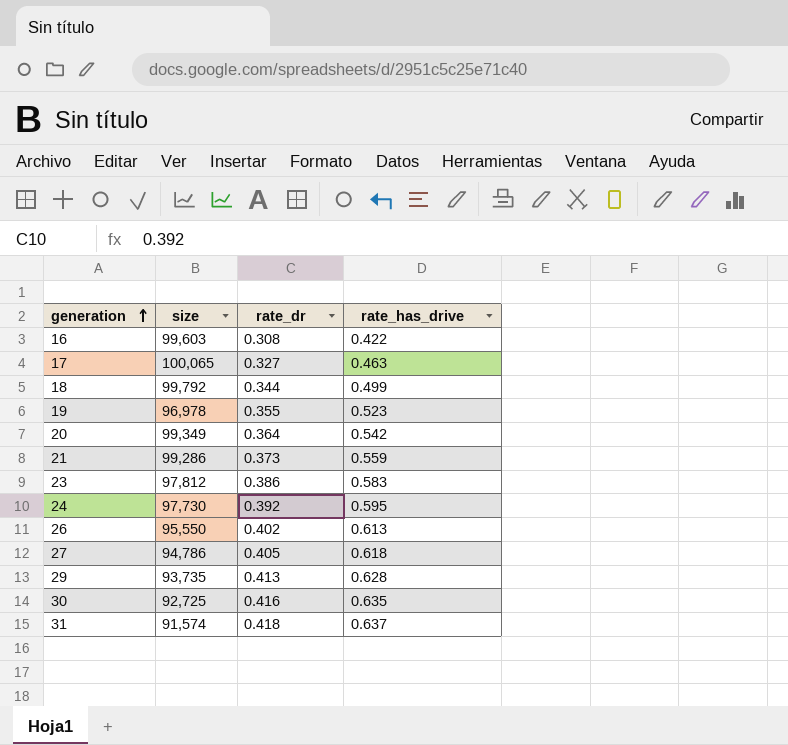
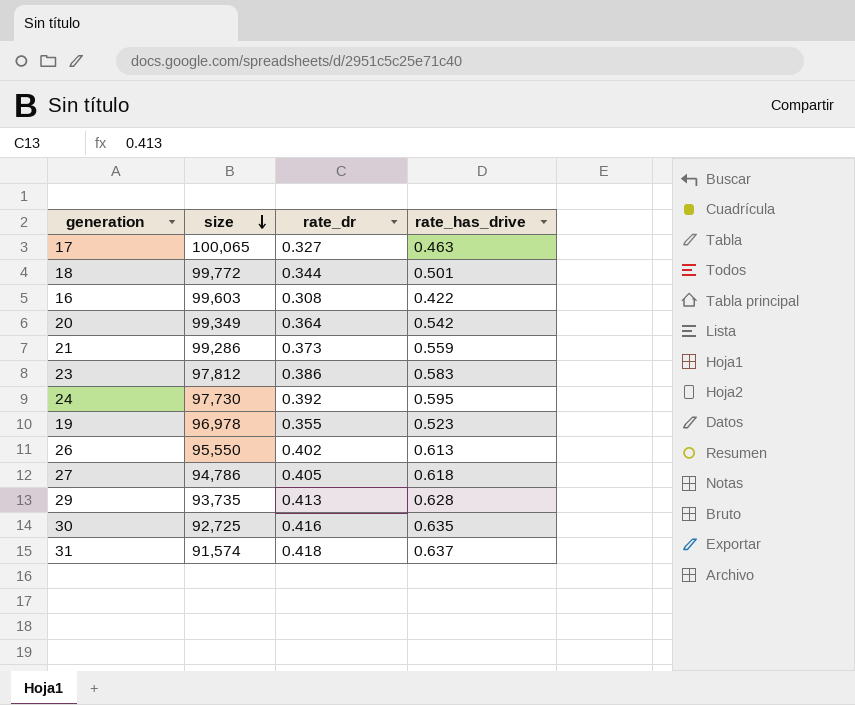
row order: generation ascending -> size descending
18 | size: 99,792 -> 99,772
18 | rate_has_drive: 0.499 -> 0.501

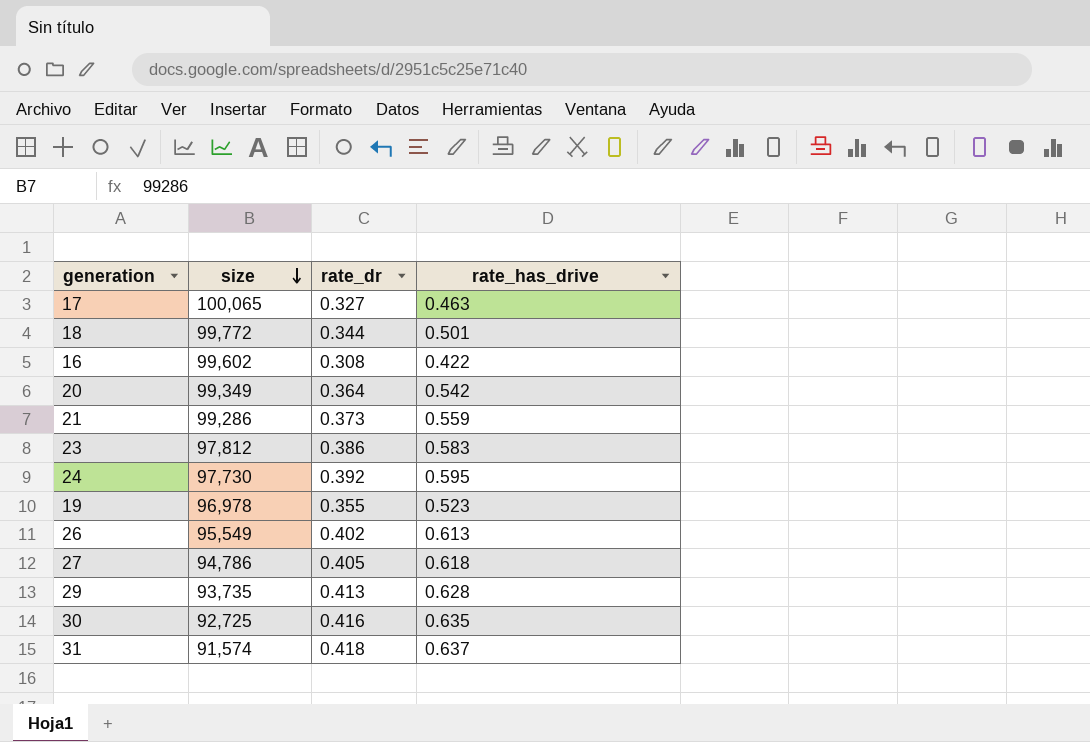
16 | size: 99,603 -> 99,602
26 | size: 95,550 -> 95,549

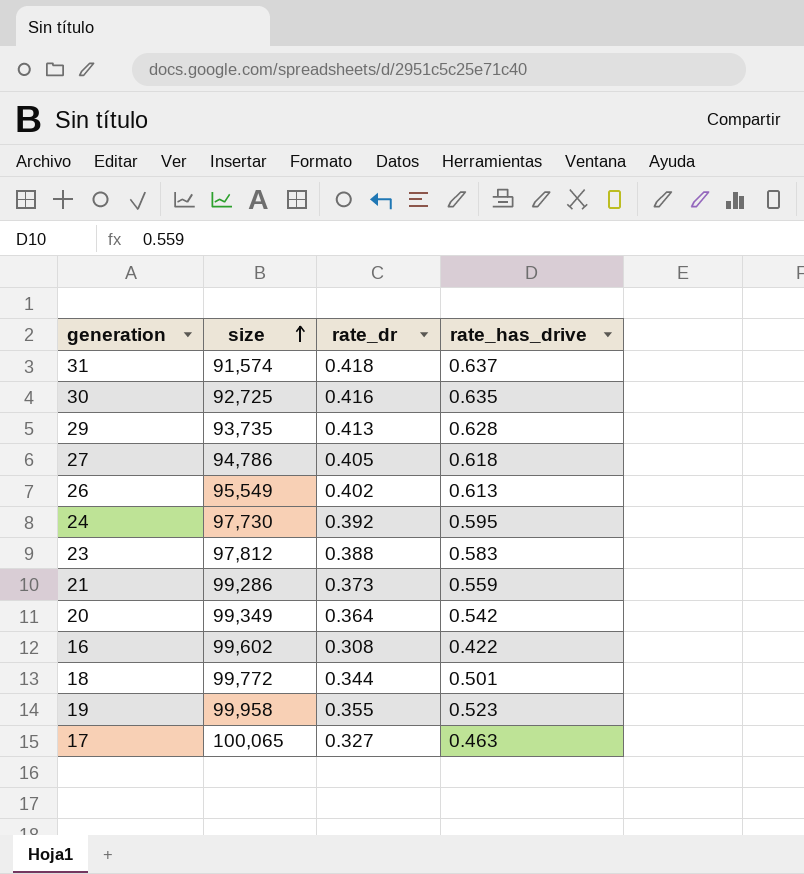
row order: size descending -> size ascending
23 | rate_dr: 0.386 -> 0.388
19 | size: 96,978 -> 99,958

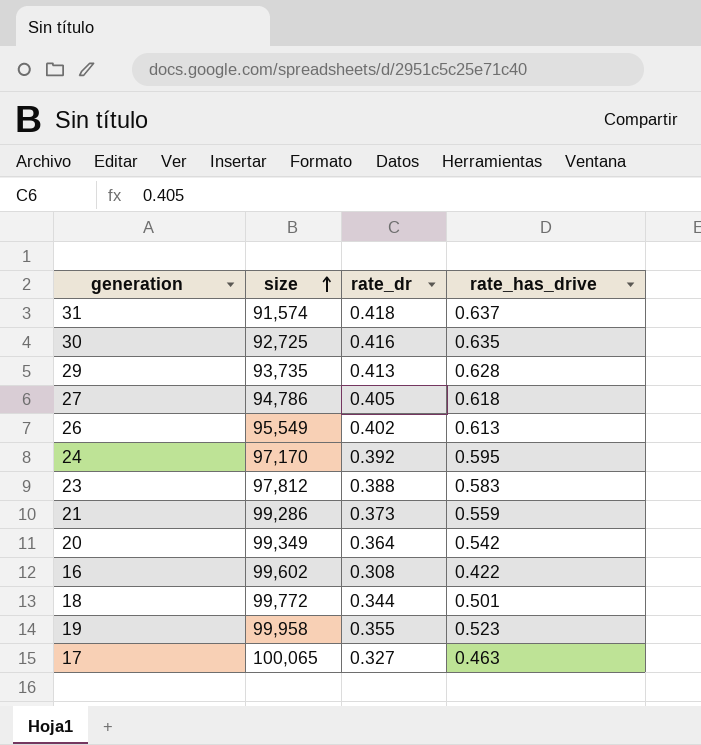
24 | size: 97,730 -> 97,170

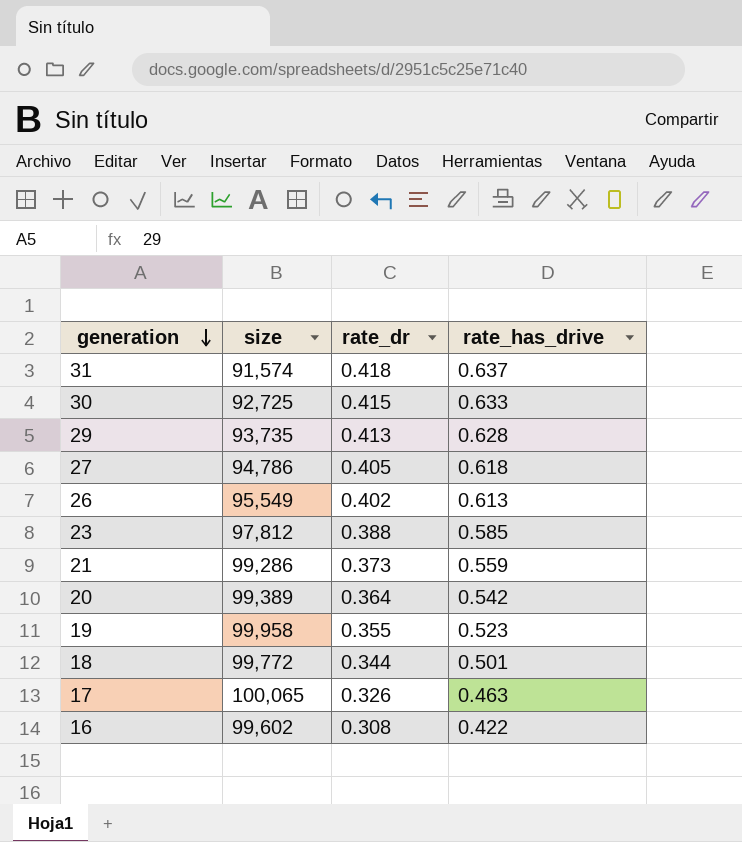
row order: size ascending -> generation descending
row 24: 97,170 | 0.392 | 0.595 -> none
30 | rate_dr: 0.416 -> 0.415
30 | rate_has_drive: 0.635 -> 0.633
23 | rate_has_drive: 0.583 -> 0.585
20 | size: 99,349 -> 99,389
17 | rate_dr: 0.327 -> 0.326

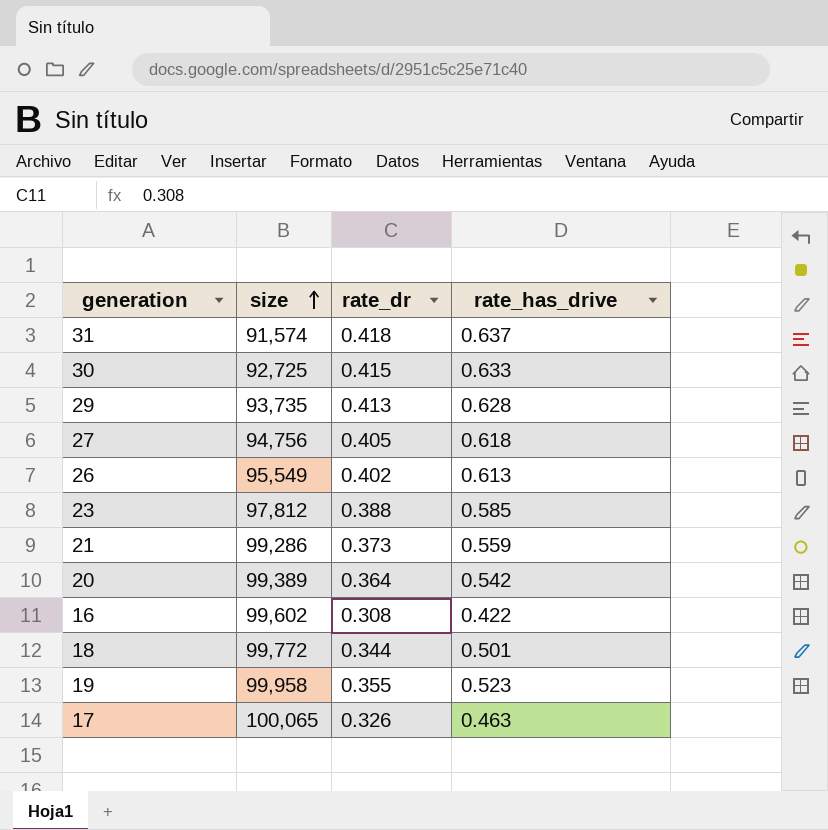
row order: generation descending -> size ascending
27 | size: 94,786 -> 94,756

